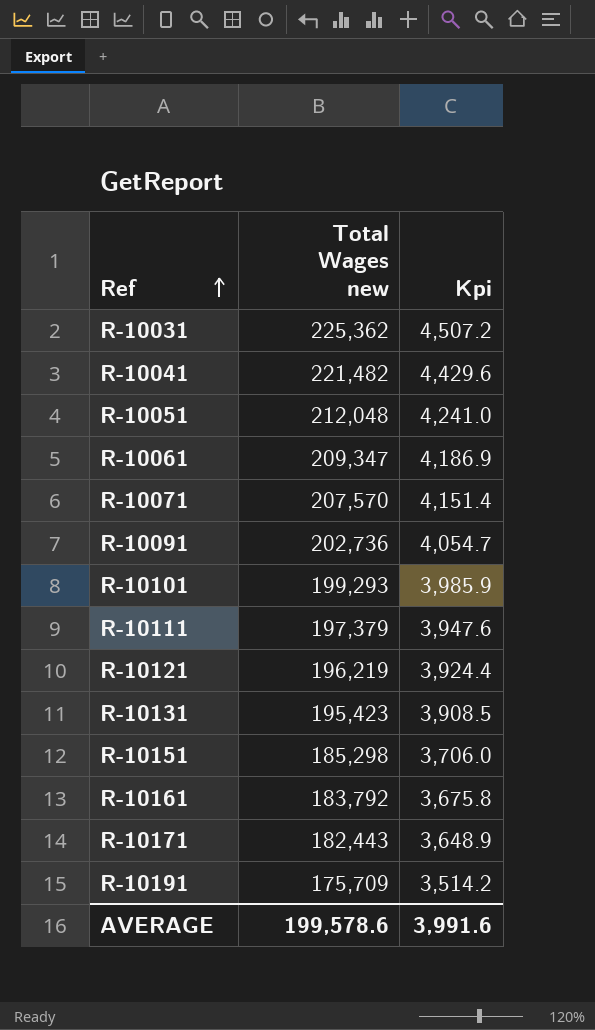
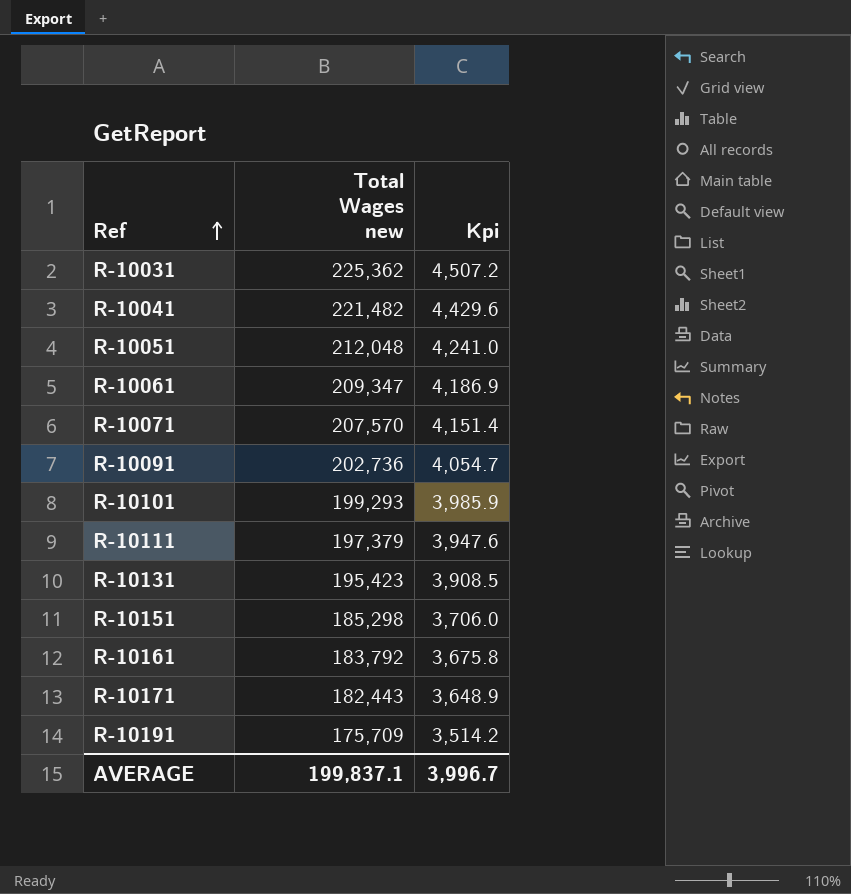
row R-10121: 196,219 | 3,924.4 -> none
AVERAGE | Total Wages new: 199,578.6 -> 199,837.1
AVERAGE | Kpi: 3,991.6 -> 3,996.7

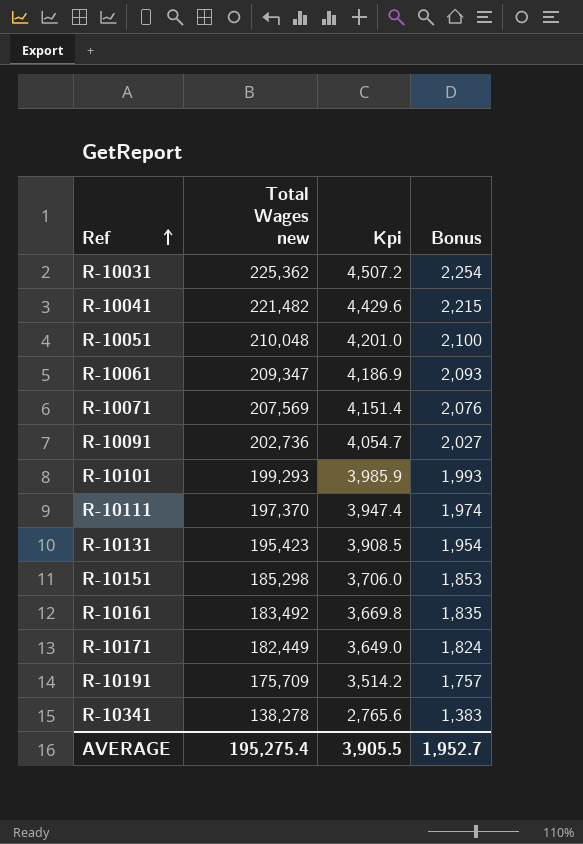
column Bonus | formula: none -> [Total Wages new] * 0.01
R-10051 | Total Wages new: 212,048 -> 210,048
R-10051 | Kpi: 4,241.0 -> 4,201.0
R-10071 | Total Wages new: 207,570 -> 207,569
R-10111 | Total Wages new: 197,379 -> 197,370
R-10111 | Kpi: 3,947.6 -> 3,947.4
R-10161 | Total Wages new: 183,792 -> 183,492
R-10161 | Kpi: 3,675.8 -> 3,669.8
R-10171 | Total Wages new: 182,443 -> 182,449
R-10171 | Kpi: 3,648.9 -> 3,649.0
row R-10341: none -> 138,278 | 2,765.6 | 1,383
AVERAGE | Total Wages new: 199,837.1 -> 195,275.4
AVERAGE | Kpi: 3,996.7 -> 3,905.5

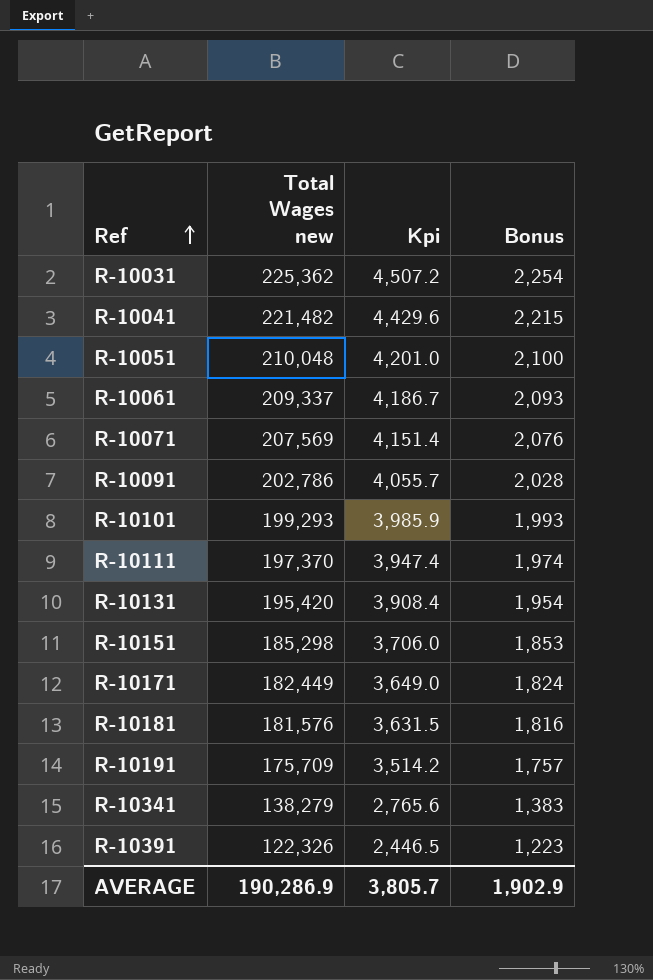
row R-10161: 183,492 | 3,669.8 | 1,835 -> none
R-10061 | Total Wages new: 209,347 -> 209,337
R-10061 | Kpi: 4,186.9 -> 4,186.7
R-10091 | Total Wages new: 202,736 -> 202,786
R-10091 | Kpi: 4,054.7 -> 4,055.7
R-10091 | Bonus: 2,027 -> 2,028
R-10131 | Total Wages new: 195,423 -> 195,420
R-10131 | Kpi: 3,908.5 -> 3,908.4
row R-10181: none -> 181,576 | 3,631.5 | 1,816
R-10341 | Total Wages new: 138,278 -> 138,279
row R-10391: none -> 122,326 | 2,446.5 | 1,223
AVERAGE | Total Wages new: 195,275.4 -> 190,286.9
AVERAGE | Kpi: 3,905.5 -> 3,805.7
AVERAGE | Bonus: 1,952.7 -> 1,902.9

